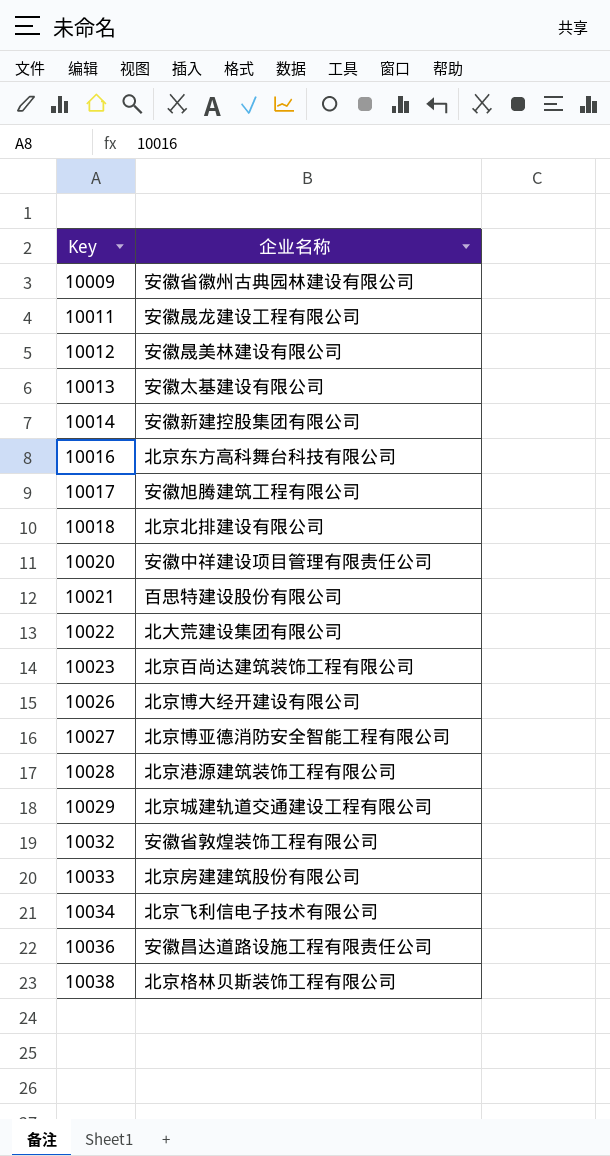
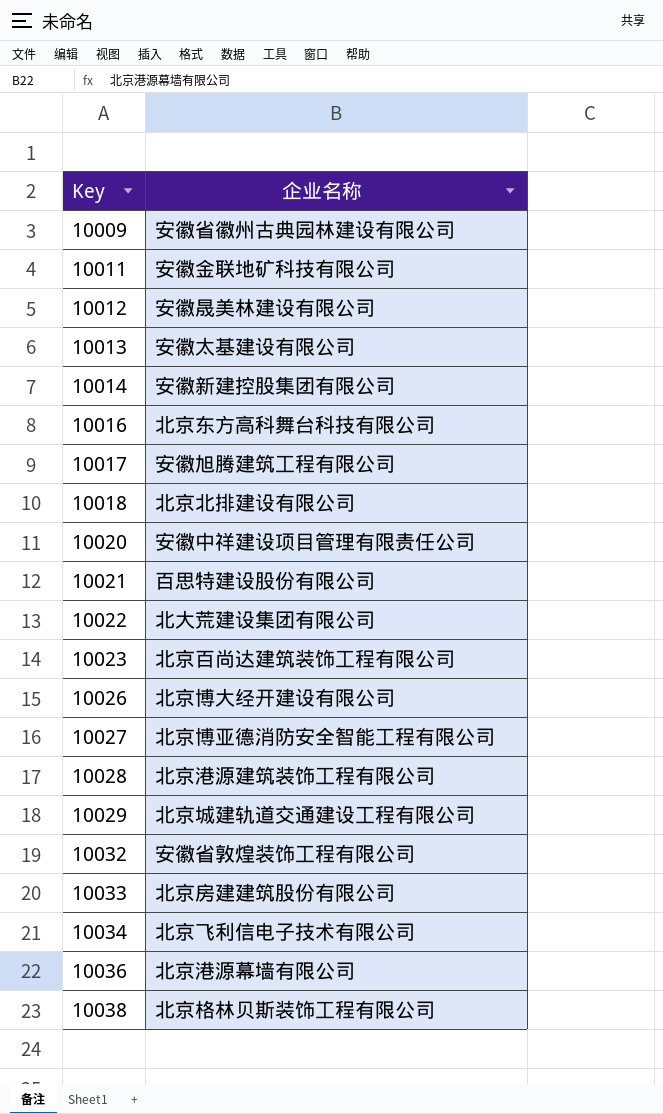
10011 | 企业名称: 安徽晟龙建设工程有限公司 -> 安徽金联地矿科技有限公司
10036 | 企业名称: 安徽昌达道路设施工程有限责任公司 -> 北京港源幕墙有限公司

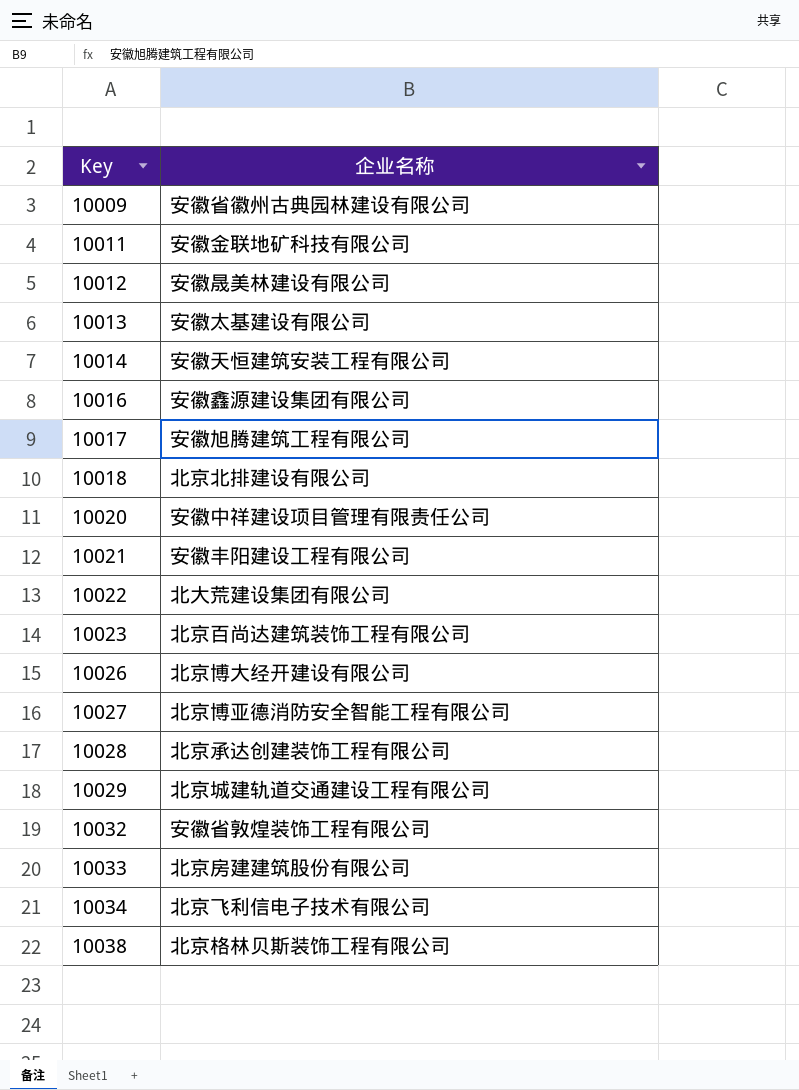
row 10036: 北京港源幕墙有限公司 -> none
10014 | 企业名称: 安徽新建控股集团有限公司 -> 安徽天恒建筑安装工程有限公司
10016 | 企业名称: 北京东方高科舞台科技有限公司 -> 安徽鑫源建设集团有限公司
10021 | 企业名称: 百思特建设股份有限公司 -> 安徽丰阳建设工程有限公司
10028 | 企业名称: 北京港源建筑装饰工程有限公司 -> 北京承达创建装饰工程有限公司

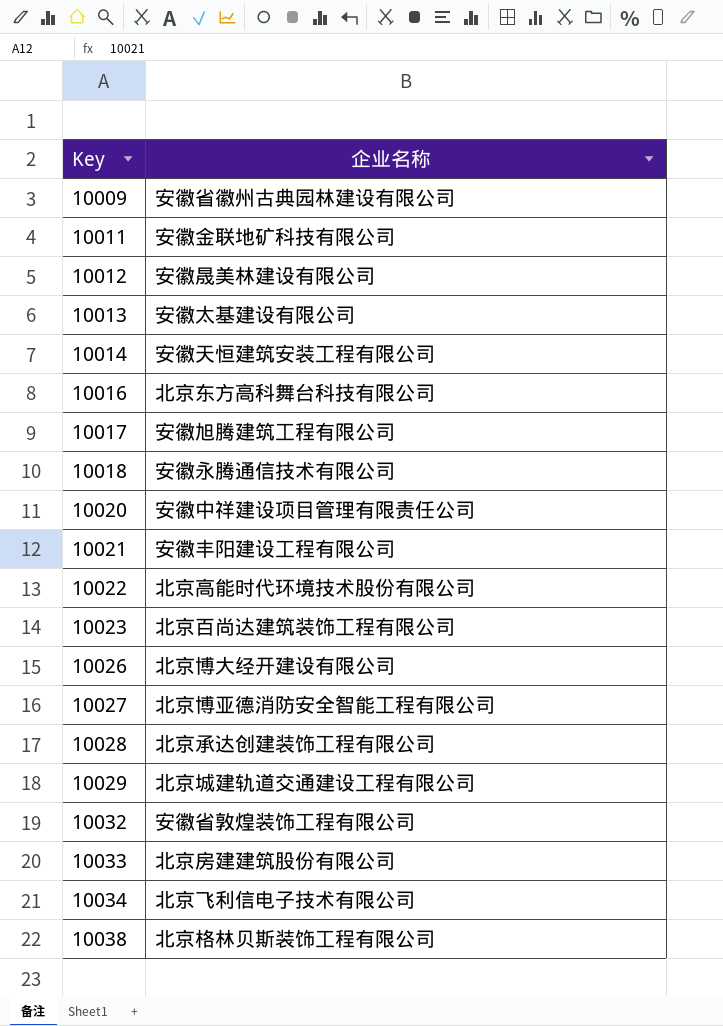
10016 | 企业名称: 安徽鑫源建设集团有限公司 -> 北京东方高科舞台科技有限公司
10018 | 企业名称: 北京北排建设有限公司 -> 安徽永腾通信技术有限公司
10022 | 企业名称: 北大荒建设集团有限公司 -> 北京高能时代环境技术股份有限公司

